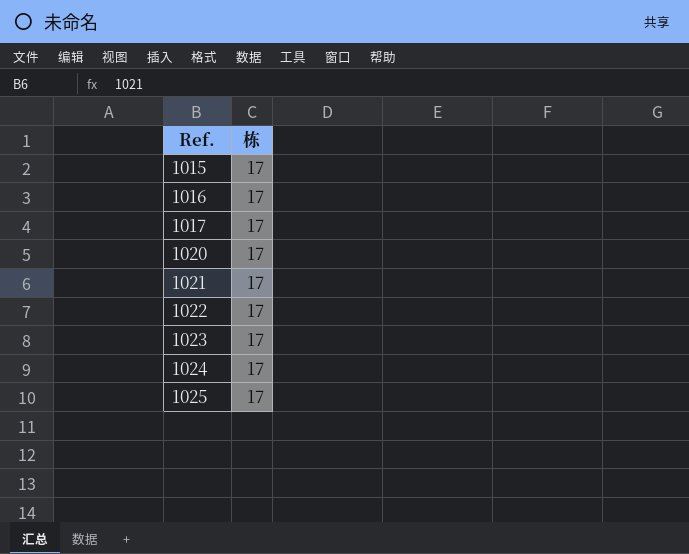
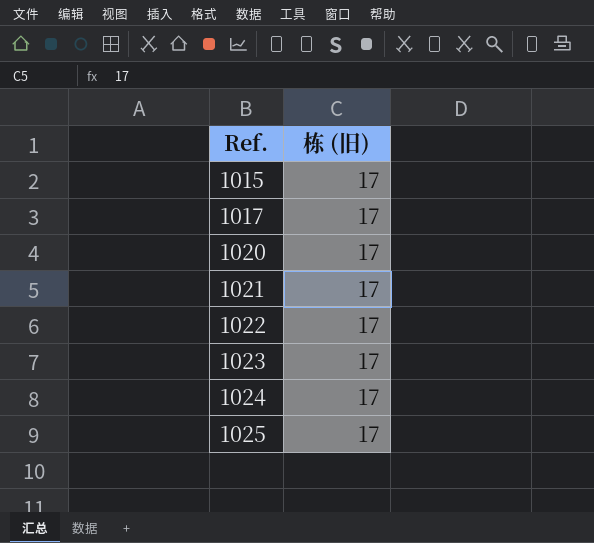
column name: 栋 -> 栋 (旧)
row 1016: 17 -> none

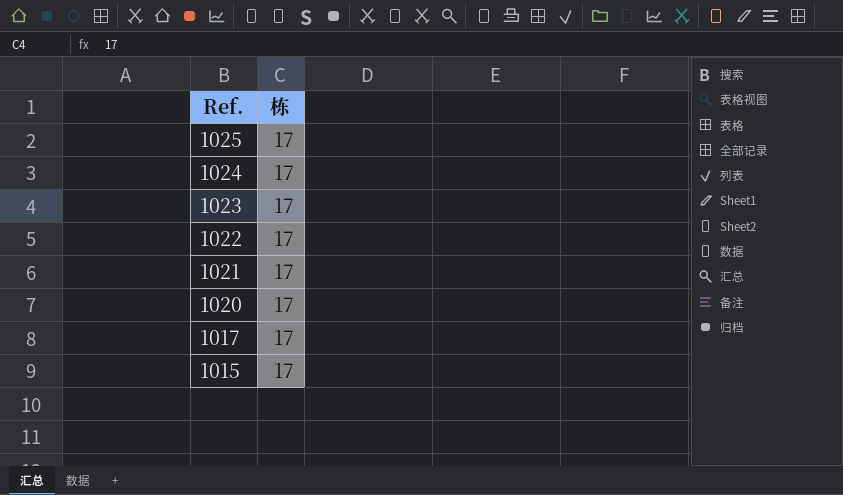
row order: Ref. ascending -> Ref. descending
column name: 栋 (旧) -> 栋

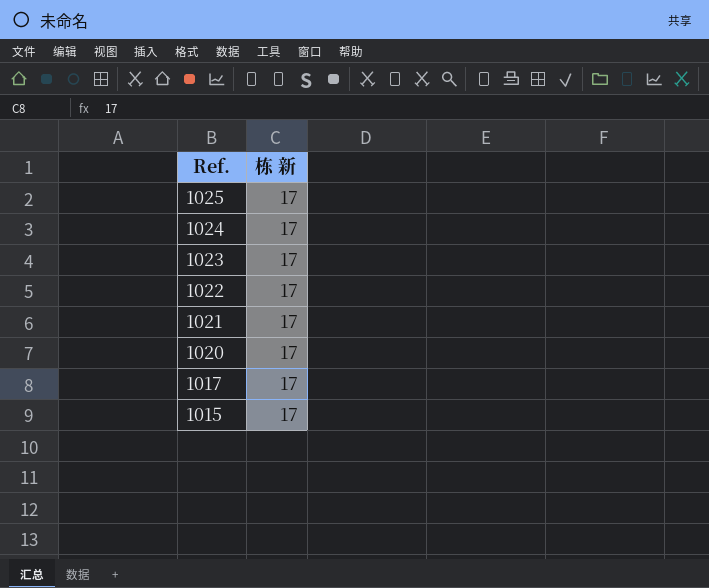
column name: 栋 -> 栋 新

